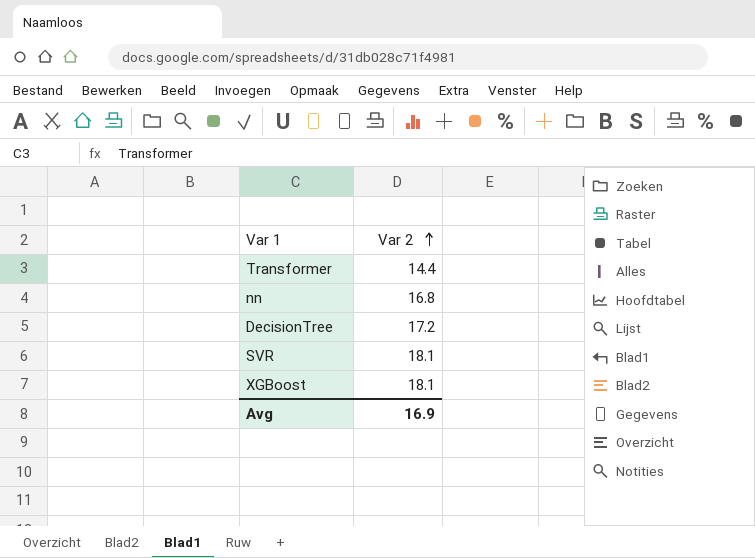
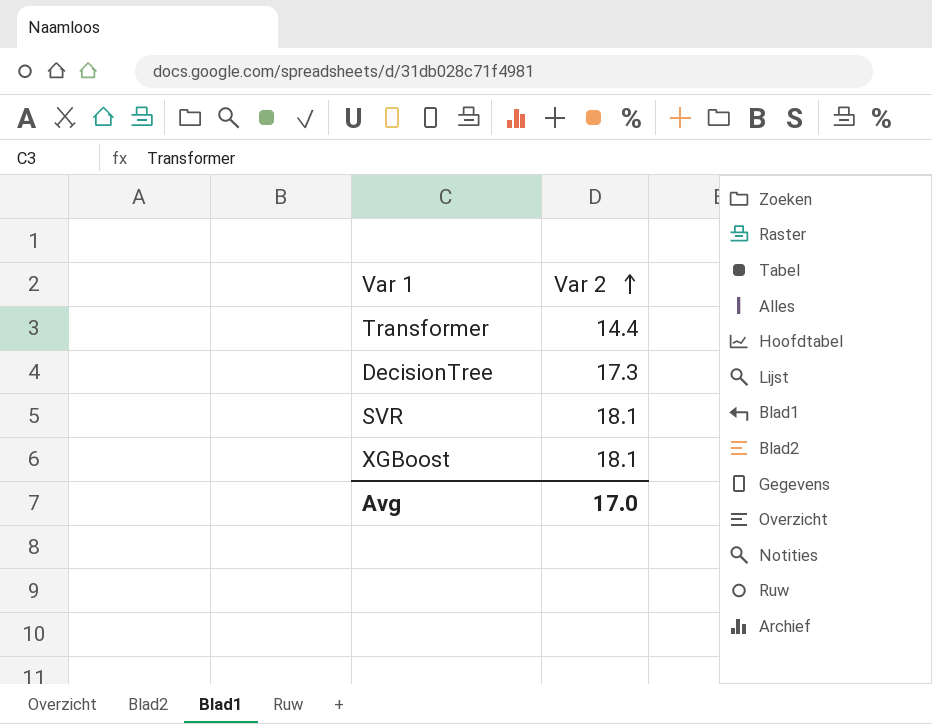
row nn: 16.8 -> none
DecisionTree | Var 2: 17.2 -> 17.3
Avg | Var 2: 16.9 -> 17.0

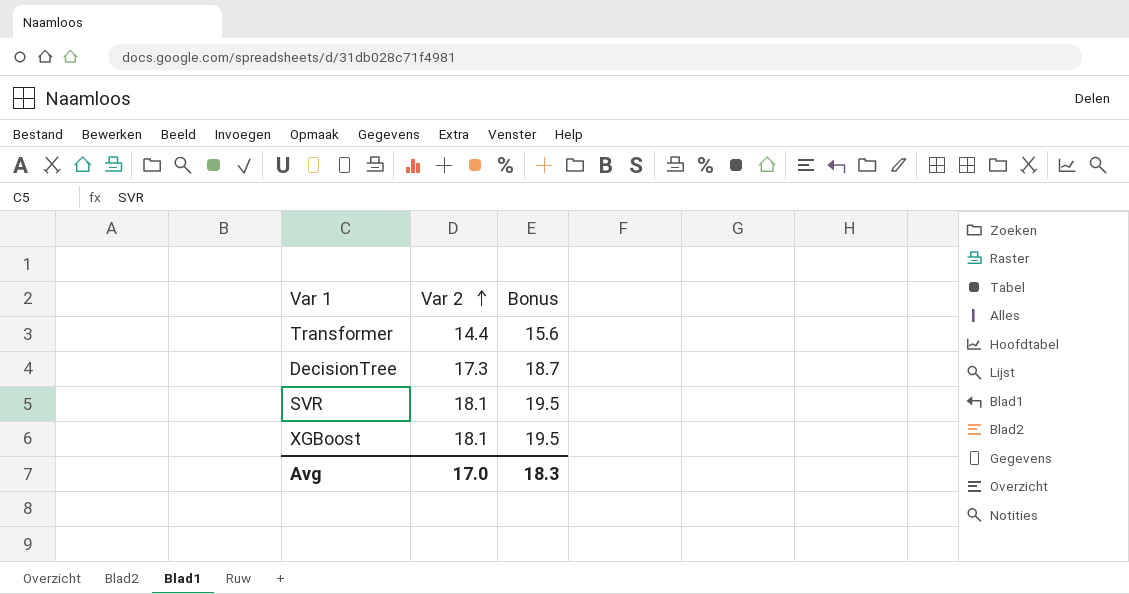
column Bonus | formula: none -> [Var 2] * 1.08

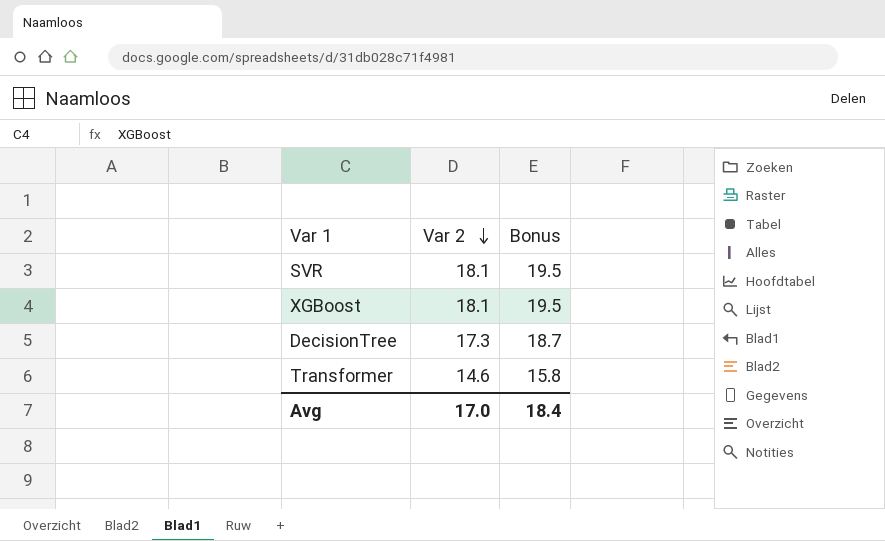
row order: Var 2 ascending -> Var 2 descending
Transformer | Var 2: 14.4 -> 14.6
Transformer | Bonus: 15.6 -> 15.8
Avg | Bonus: 18.3 -> 18.4

